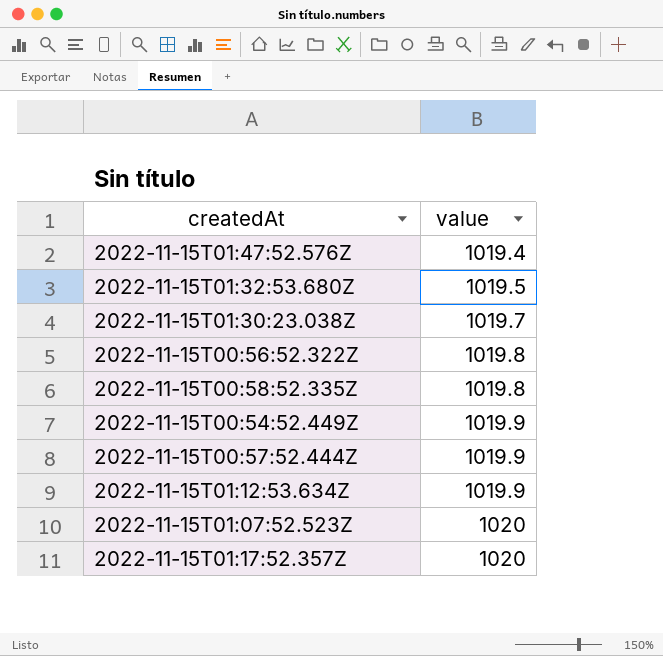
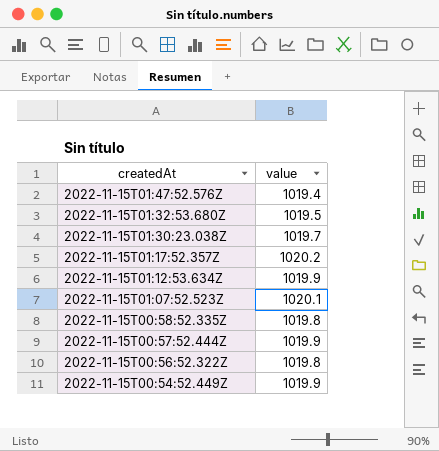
row order: value ascending -> createdAt descending
2022-11-15T01:17:52.357Z | value: 1020 -> 1020.2
2022-11-15T01:07:52.523Z | value: 1020 -> 1020.1

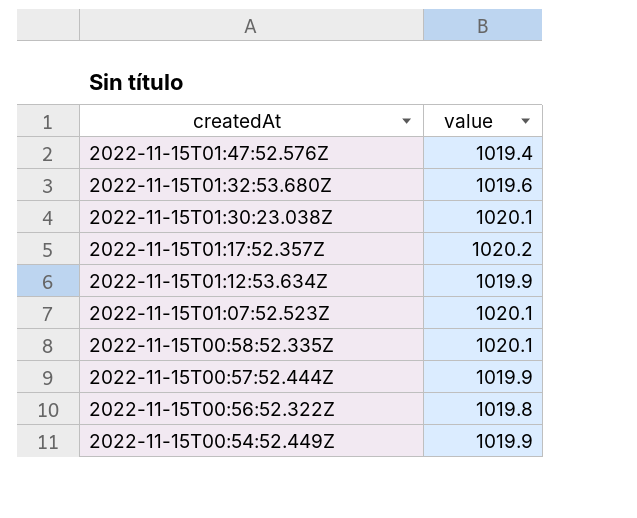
2022-11-15T01:32:53.680Z | value: 1019.5 -> 1019.6
2022-11-15T01:30:23.038Z | value: 1019.7 -> 1020.1
2022-11-15T00:58:52.335Z | value: 1019.8 -> 1020.1

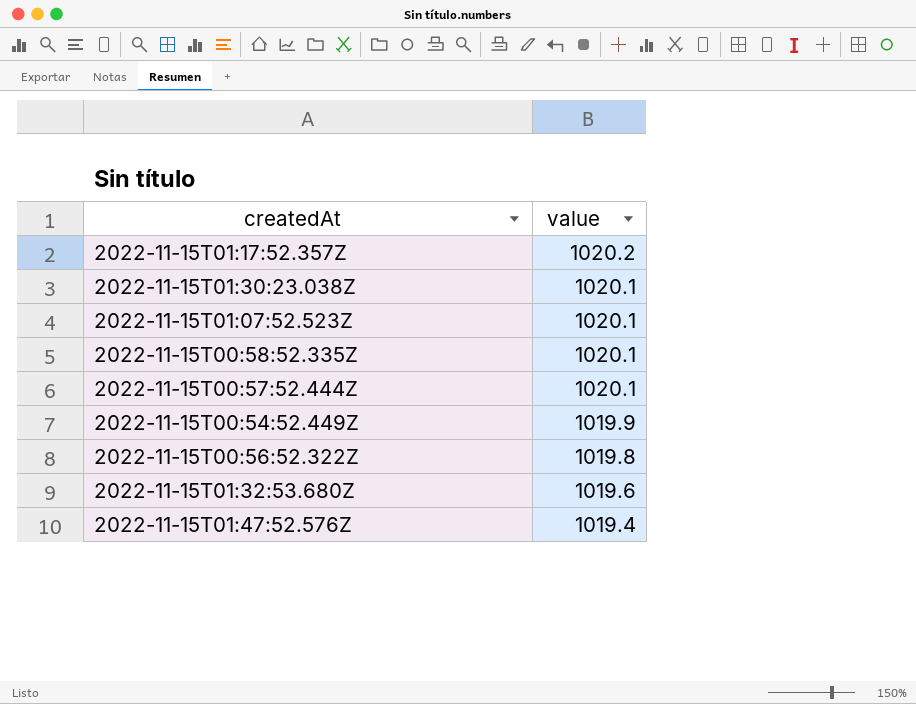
row order: createdAt descending -> value descending
row 2022-11-15T01:12:53.634Z: 1019.9 -> none
2022-11-15T00:57:52.444Z | value: 1019.9 -> 1020.1

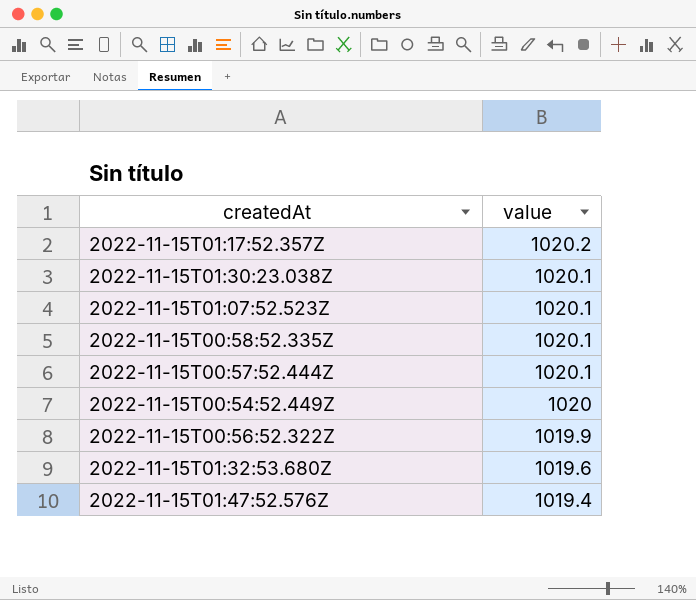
2022-11-15T00:54:52.449Z | value: 1019.9 -> 1020
2022-11-15T00:56:52.322Z | value: 1019.8 -> 1019.9

